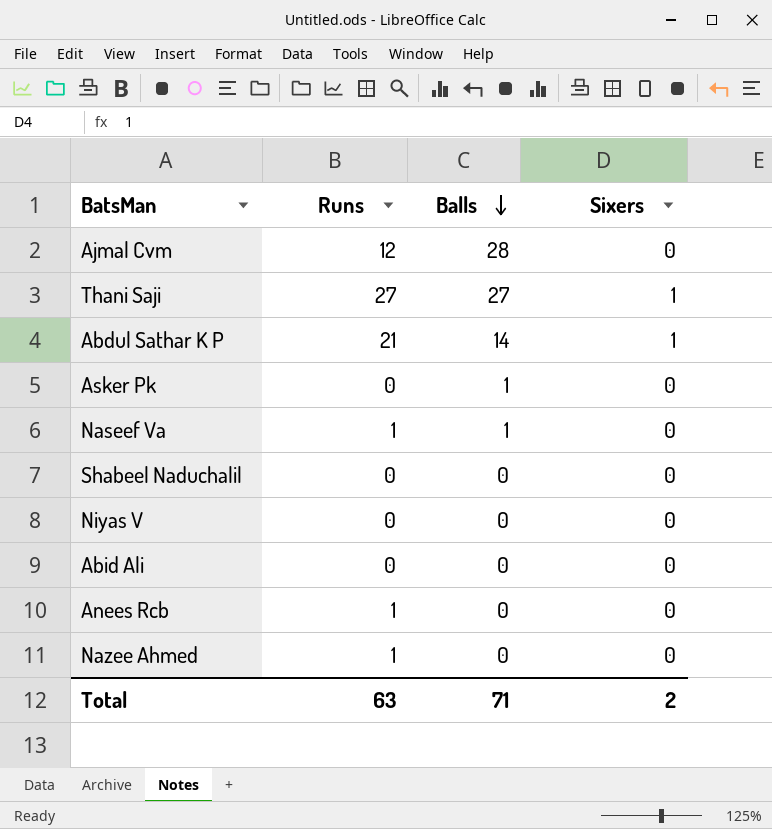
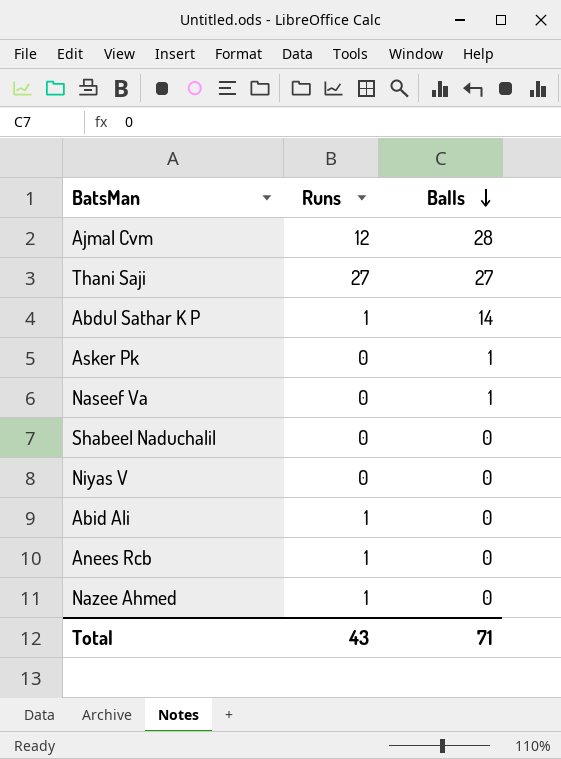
column Sixers | position: 4 -> none
Abdul Sathar K P | Runs: 21 -> 1
Naseef Va | Runs: 1 -> 0
Abid Ali | Runs: 0 -> 1
Total | Runs: 63 -> 43

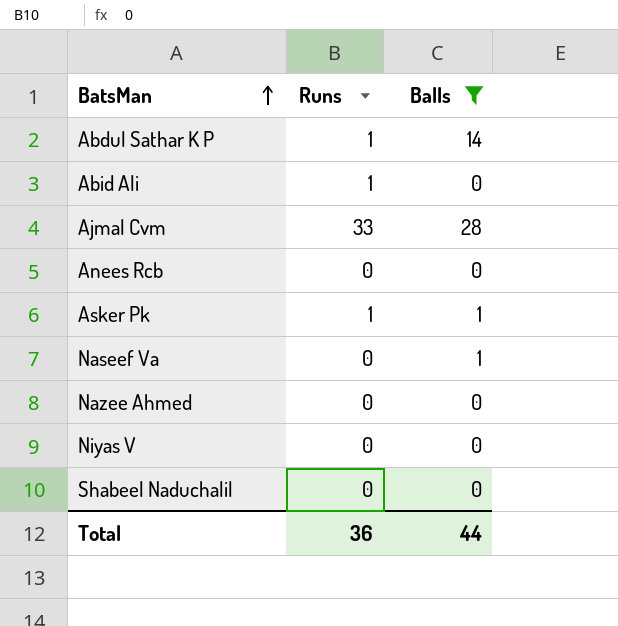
filter: none -> Balls != 27
row order: Balls descending -> BatsMan ascending
Ajmal Cvm | Runs: 12 -> 33
Anees Rcb | Runs: 1 -> 0
Asker Pk | Runs: 0 -> 1
Nazee Ahmed | Runs: 1 -> 0
Total | Runs: 43 -> 36
Total | Balls: 71 -> 44

